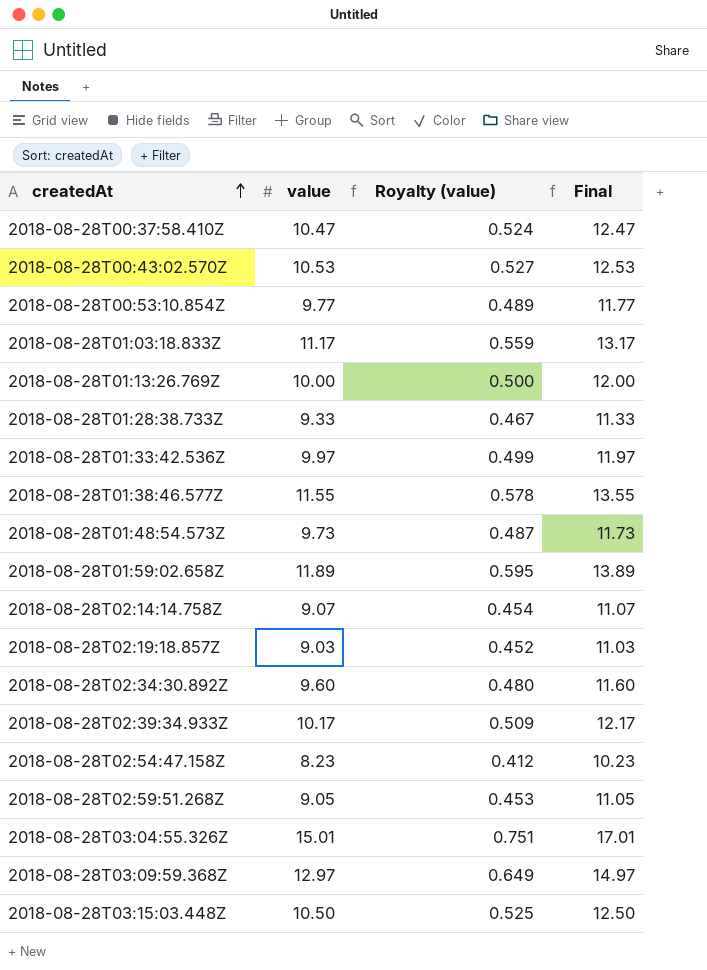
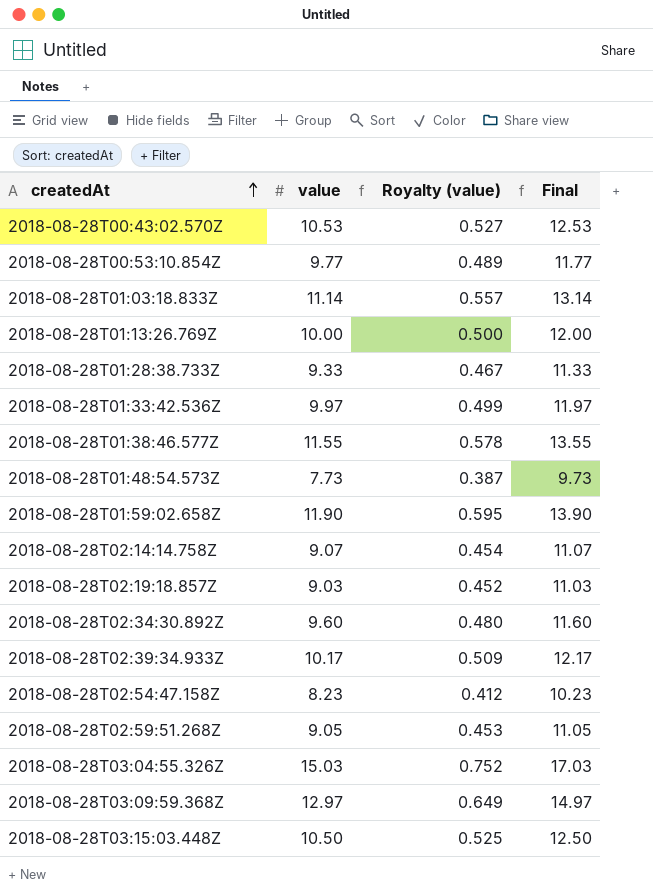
row 2018-08-28T00:37:58.410Z: 10.47 | 0.524 | 12.47 -> none
2018-08-28T01:03:18.833Z | value: 11.17 -> 11.14
2018-08-28T01:03:18.833Z | Royalty (value): 0.559 -> 0.557
2018-08-28T01:03:18.833Z | Final: 13.17 -> 13.14
2018-08-28T01:48:54.573Z | value: 9.73 -> 7.73
2018-08-28T01:48:54.573Z | Royalty (value): 0.487 -> 0.387
2018-08-28T01:48:54.573Z | Final: 11.73 -> 9.73
2018-08-28T01:59:02.658Z | value: 11.89 -> 11.90
2018-08-28T01:59:02.658Z | Final: 13.89 -> 13.90
2018-08-28T03:04:55.326Z | value: 15.01 -> 15.03
2018-08-28T03:04:55.326Z | Royalty (value): 0.751 -> 0.752
2018-08-28T03:04:55.326Z | Final: 17.01 -> 17.03

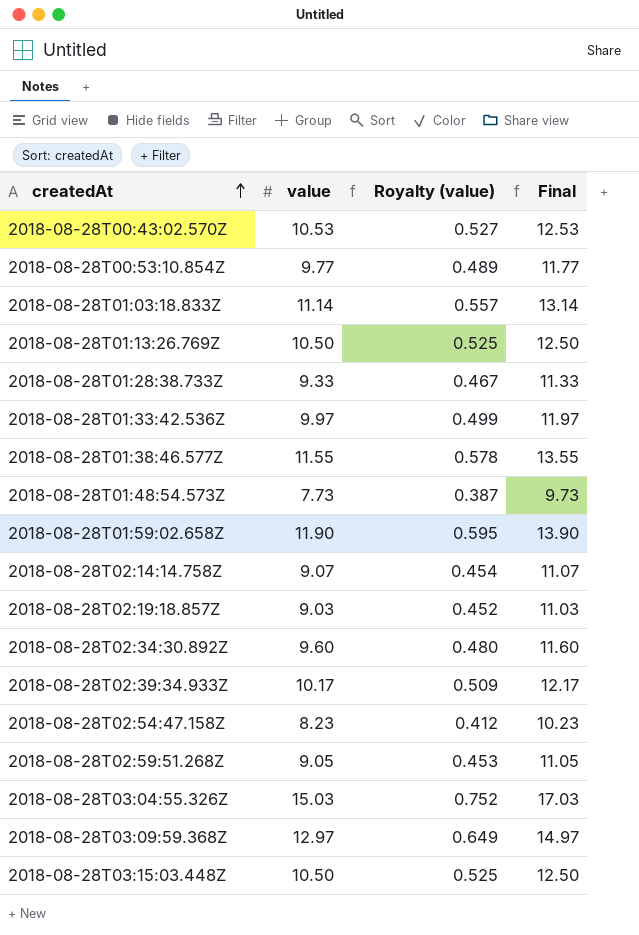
2018-08-28T01:13:26.769Z | value: 10.00 -> 10.50
2018-08-28T01:13:26.769Z | Royalty (value): 0.500 -> 0.525
2018-08-28T01:13:26.769Z | Final: 12.00 -> 12.50

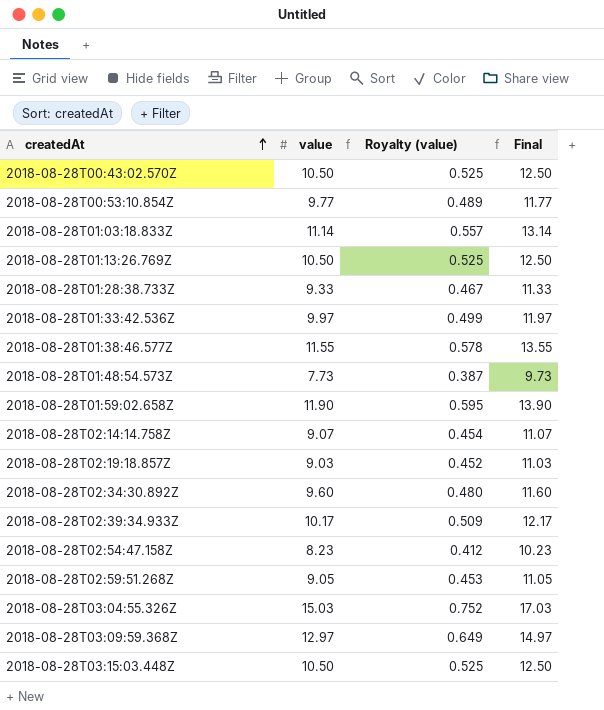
2018-08-28T00:43:02.570Z | value: 10.53 -> 10.50
2018-08-28T00:43:02.570Z | Royalty (value): 0.527 -> 0.525
2018-08-28T00:43:02.570Z | Final: 12.53 -> 12.50

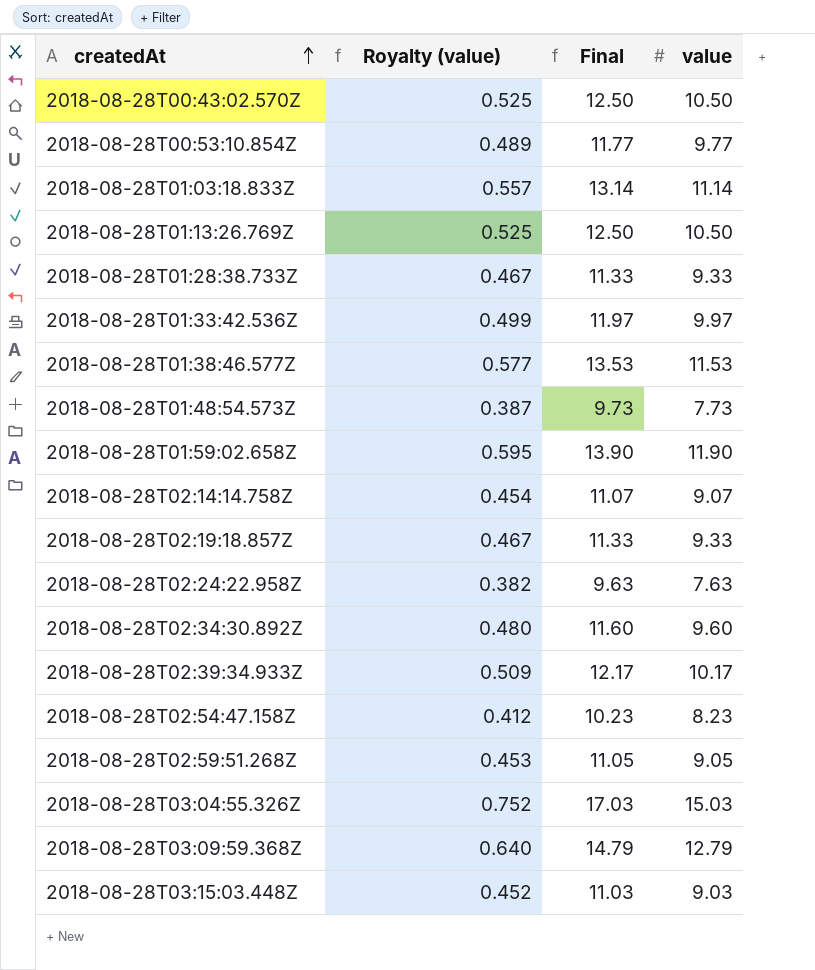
column value | position: 2 -> 4
2018-08-28T01:38:46.577Z | Royalty (value): 0.578 -> 0.577
2018-08-28T01:38:46.577Z | Final: 13.55 -> 13.53
2018-08-28T01:38:46.577Z | value: 11.55 -> 11.53
2018-08-28T02:19:18.857Z | Royalty (value): 0.452 -> 0.467
2018-08-28T02:19:18.857Z | Final: 11.03 -> 11.33
2018-08-28T02:19:18.857Z | value: 9.03 -> 9.33
row 2018-08-28T02:24:22.958Z: none -> 0.382 | 9.63 | 7.63
2018-08-28T03:09:59.368Z | Royalty (value): 0.649 -> 0.640
2018-08-28T03:09:59.368Z | Final: 14.97 -> 14.79
2018-08-28T03:09:59.368Z | value: 12.97 -> 12.79
2018-08-28T03:15:03.448Z | Royalty (value): 0.525 -> 0.452
2018-08-28T03:15:03.448Z | Final: 12.50 -> 11.03
2018-08-28T03:15:03.448Z | value: 10.50 -> 9.03

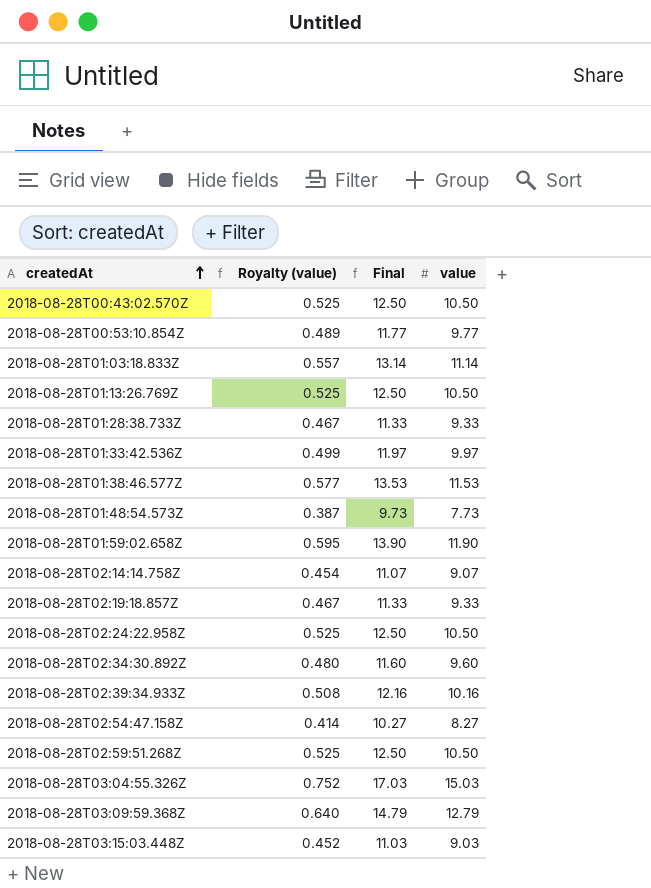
2018-08-28T02:24:22.958Z | Royalty (value): 0.382 -> 0.525
2018-08-28T02:24:22.958Z | Final: 9.63 -> 12.50
2018-08-28T02:24:22.958Z | value: 7.63 -> 10.50
2018-08-28T02:39:34.933Z | Royalty (value): 0.509 -> 0.508
2018-08-28T02:39:34.933Z | Final: 12.17 -> 12.16
2018-08-28T02:39:34.933Z | value: 10.17 -> 10.16
2018-08-28T02:54:47.158Z | Royalty (value): 0.412 -> 0.414
2018-08-28T02:54:47.158Z | Final: 10.23 -> 10.27
2018-08-28T02:54:47.158Z | value: 8.23 -> 8.27
2018-08-28T02:59:51.268Z | Royalty (value): 0.453 -> 0.525
2018-08-28T02:59:51.268Z | Final: 11.05 -> 12.50
2018-08-28T02:59:51.268Z | value: 9.05 -> 10.50

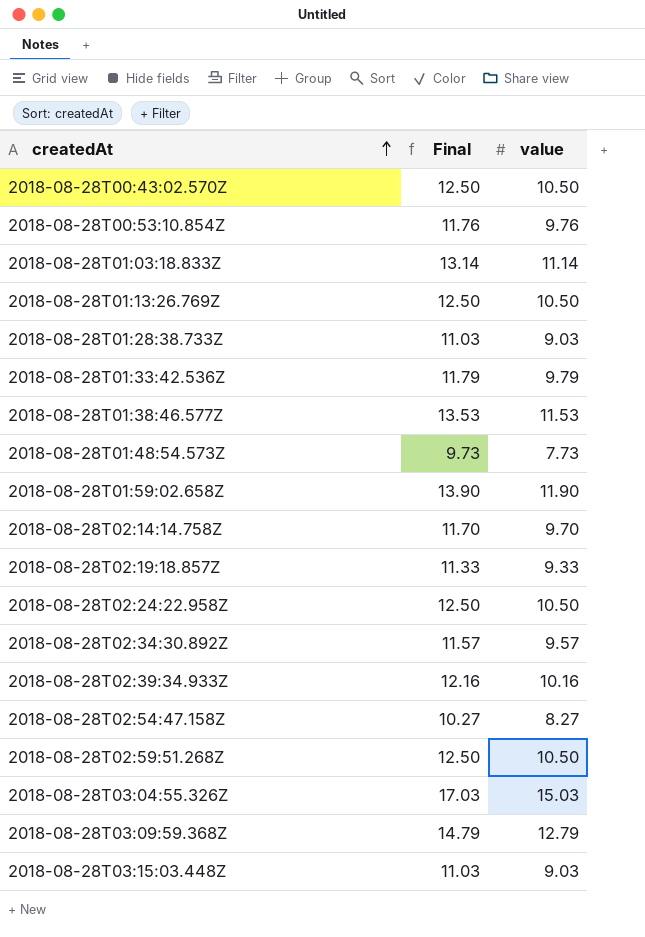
column Royalty (value) | formula: [value] * 0.05 -> none
2018-08-28T00:53:10.854Z | Final: 11.77 -> 11.76
2018-08-28T00:53:10.854Z | value: 9.77 -> 9.76
2018-08-28T01:28:38.733Z | Final: 11.33 -> 11.03
2018-08-28T01:28:38.733Z | value: 9.33 -> 9.03
2018-08-28T01:33:42.536Z | Final: 11.97 -> 11.79
2018-08-28T01:33:42.536Z | value: 9.97 -> 9.79
2018-08-28T02:14:14.758Z | Final: 11.07 -> 11.70
2018-08-28T02:14:14.758Z | value: 9.07 -> 9.70
2018-08-28T02:34:30.892Z | Final: 11.60 -> 11.57
2018-08-28T02:34:30.892Z | value: 9.60 -> 9.57

